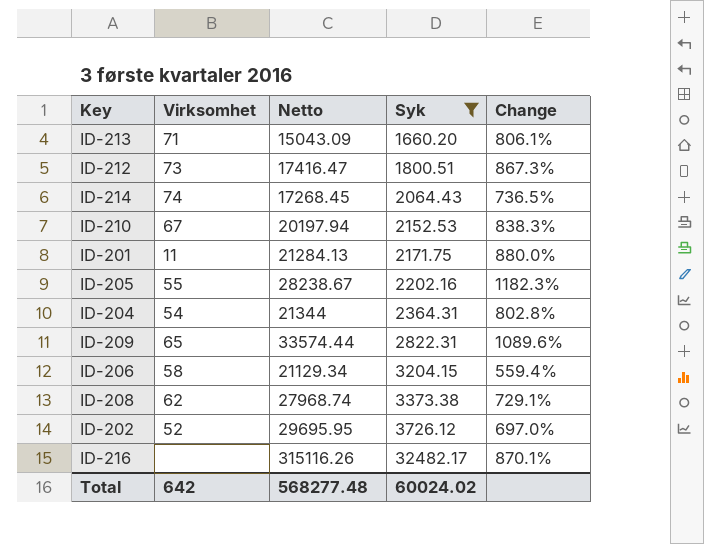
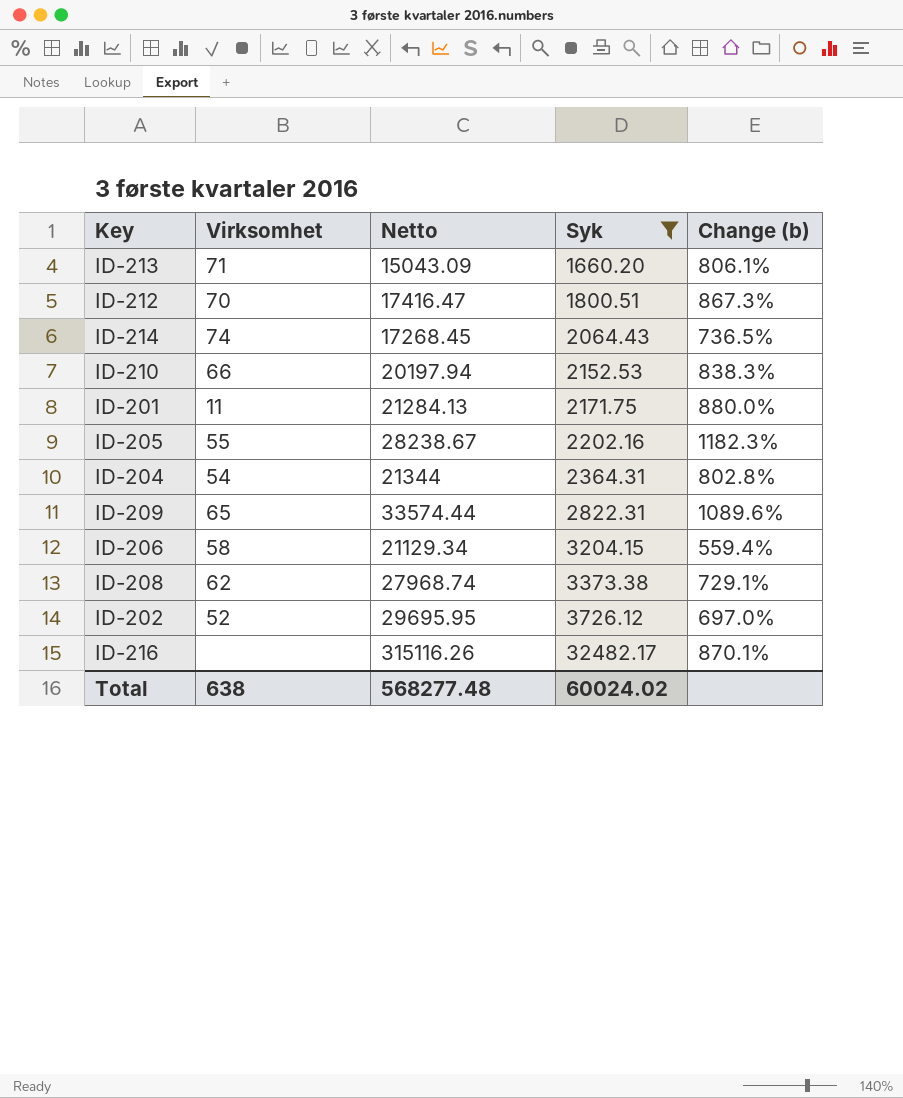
column name: Change -> Change (b)
ID-212 | Virksomhet: 73 -> 70
ID-210 | Virksomhet: 67 -> 66
Total | Virksomhet: 642 -> 638

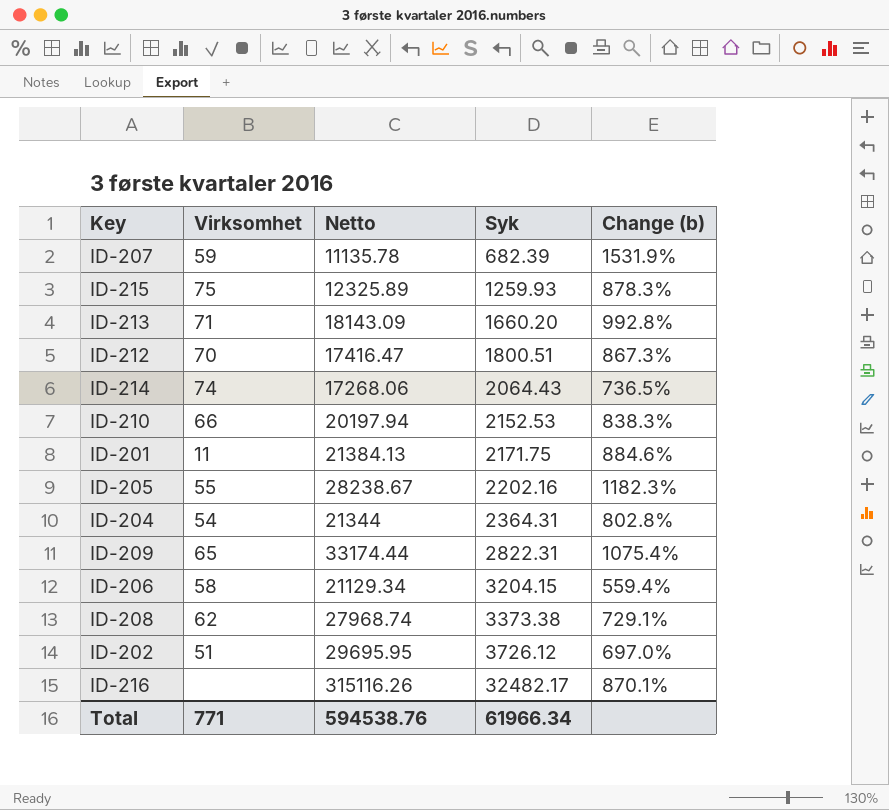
filter: Syk >= 1660.20 -> none
ID-213 | Netto: 15043.09 -> 18143.09
ID-213 | Change (b): 806.1% -> 992.8%
ID-214 | Netto: 17268.45 -> 17268.06
ID-201 | Netto: 21284.13 -> 21384.13
ID-201 | Change (b): 880.0% -> 884.6%
ID-209 | Netto: 33574.44 -> 33174.44
ID-209 | Change (b): 1089.6% -> 1075.4%
ID-202 | Virksomhet: 52 -> 51
Total | Virksomhet: 638 -> 771
Total | Netto: 568277.48 -> 594538.76
Total | Syk: 60024.02 -> 61966.34

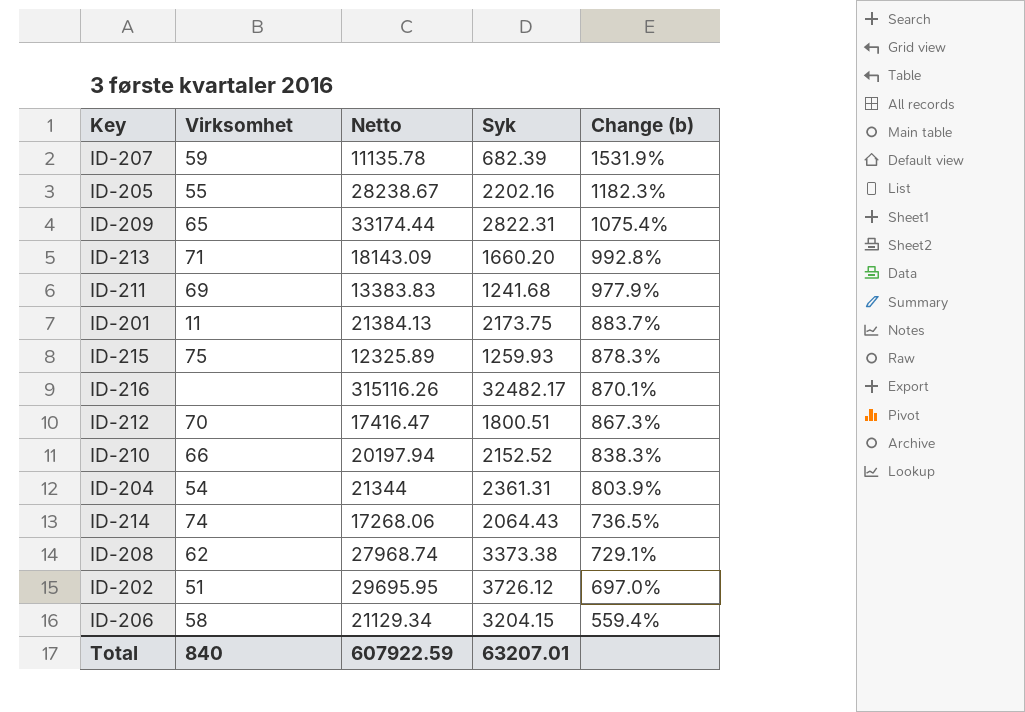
row order: Syk ascending -> Change (b) descending
row ID-211: none -> 69 | 13383.83 | 1241.68 | 977.9%
ID-201 | Syk: 2171.75 -> 2173.75
ID-201 | Change (b): 884.6% -> 883.7%
ID-210 | Syk: 2152.53 -> 2152.52
ID-204 | Syk: 2364.31 -> 2361.31
ID-204 | Change (b): 802.8% -> 803.9%
Total | Virksomhet: 771 -> 840
Total | Netto: 594538.76 -> 607922.59
Total | Syk: 61966.34 -> 63207.01

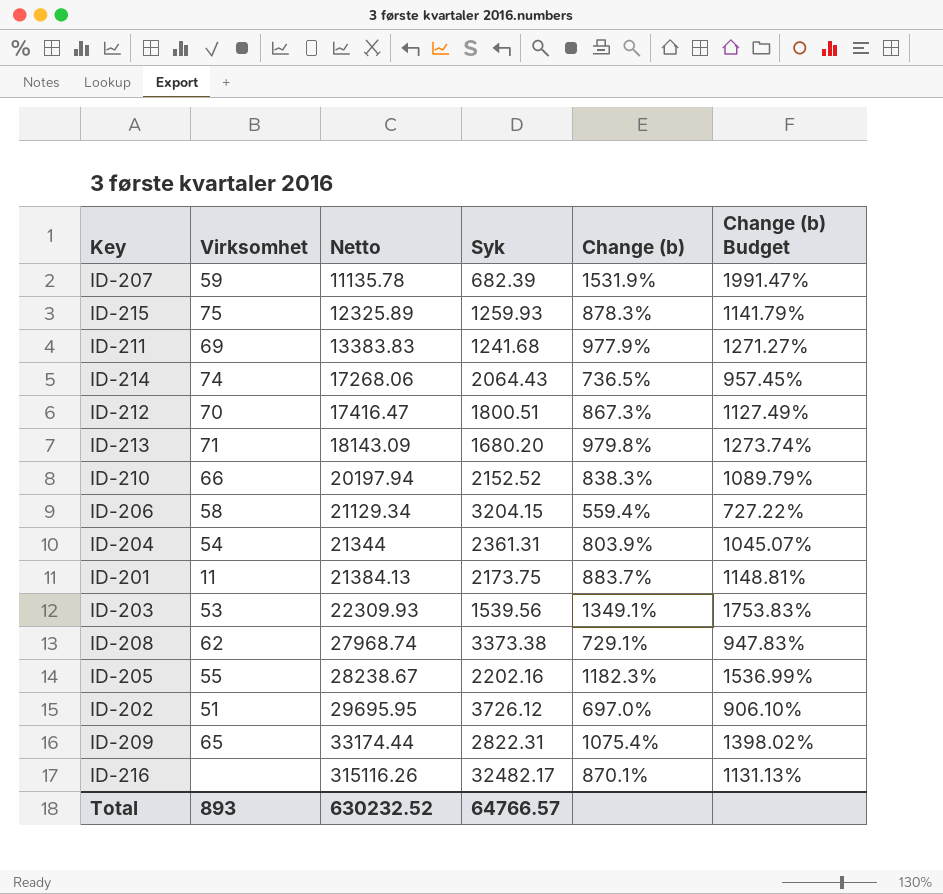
row order: Change (b) descending -> Netto ascending
column Change (b) Budget | formula: none -> [Change (b)] * 1.3
ID-213 | Syk: 1660.20 -> 1680.20
ID-213 | Change (b): 992.8% -> 979.8%
row ID-203: none -> 53 | 22309.93 | 1539.56 | 1349.1% | 1753.83%
Total | Virksomhet: 840 -> 893
Total | Netto: 607922.59 -> 630232.52
Total | Syk: 63207.01 -> 64766.57

